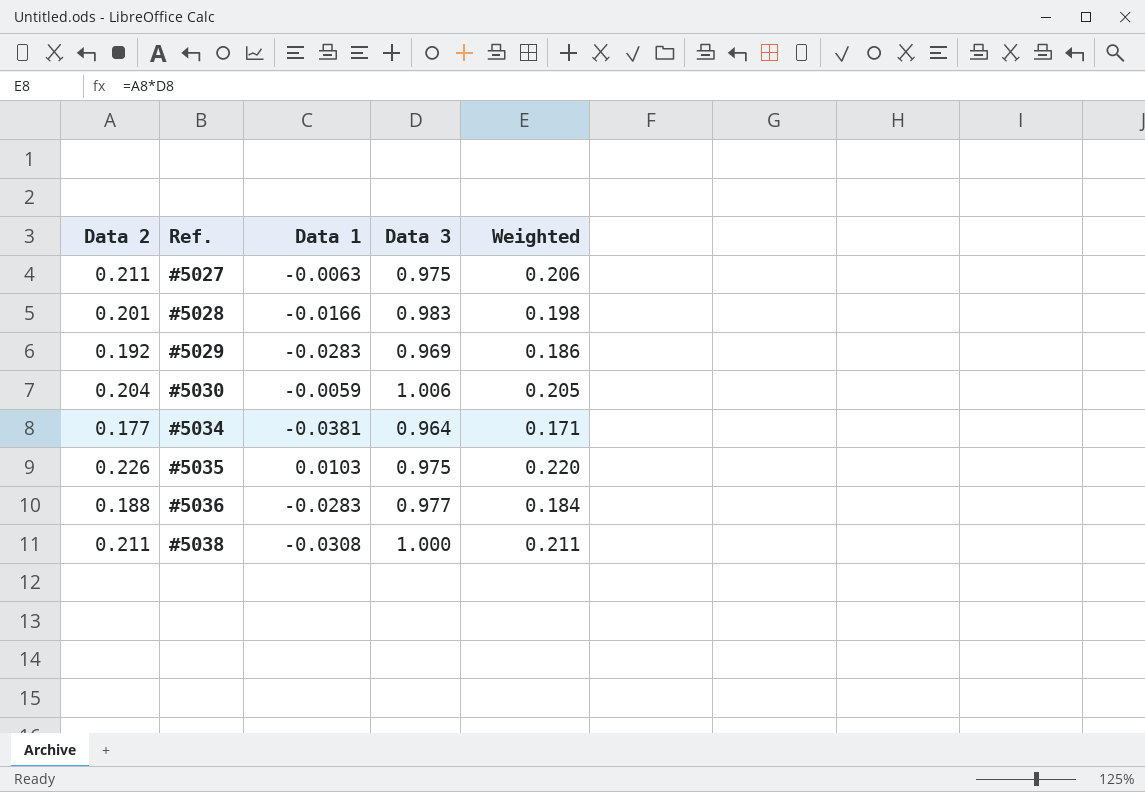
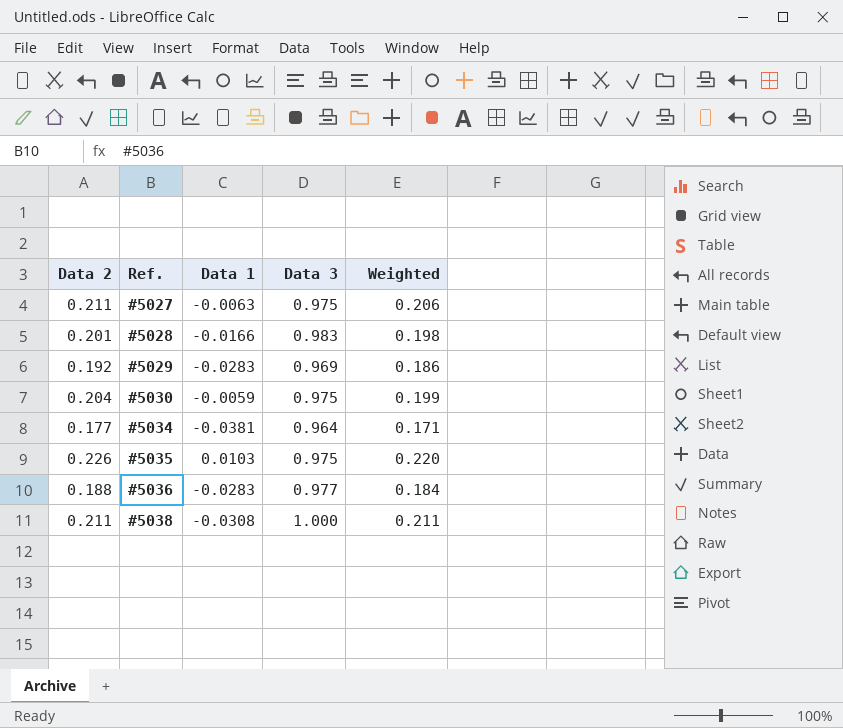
#5030 | Data 3: 1.006 -> 0.975
#5030 | Weighted: 0.205 -> 0.199

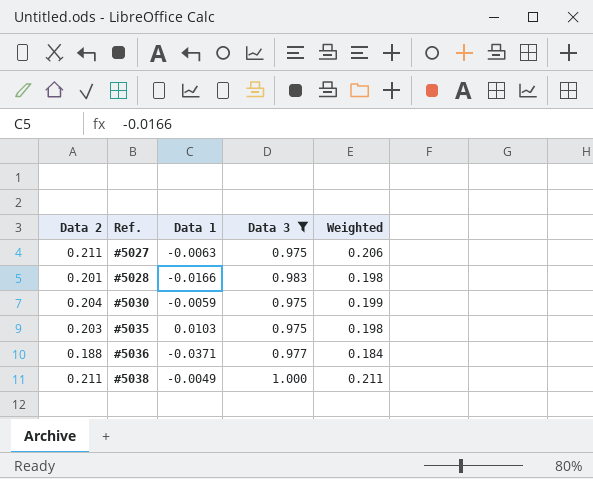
filter: none -> Data 3 >= 0.975
#5035 | Data 2: 0.226 -> 0.203
#5035 | Weighted: 0.220 -> 0.198
#5036 | Data 1: -0.0283 -> -0.0371
#5038 | Data 1: -0.0308 -> -0.0049

